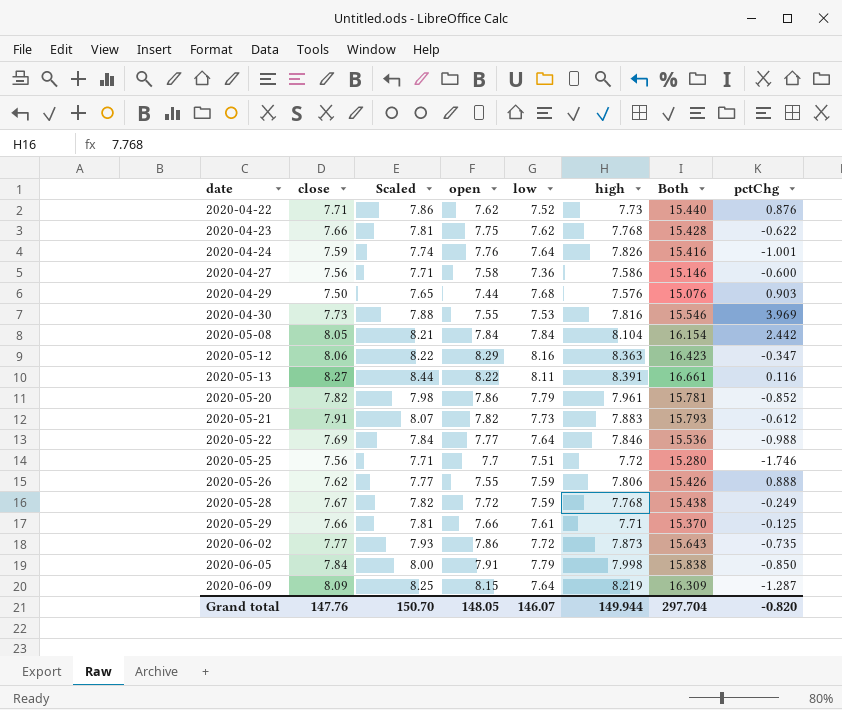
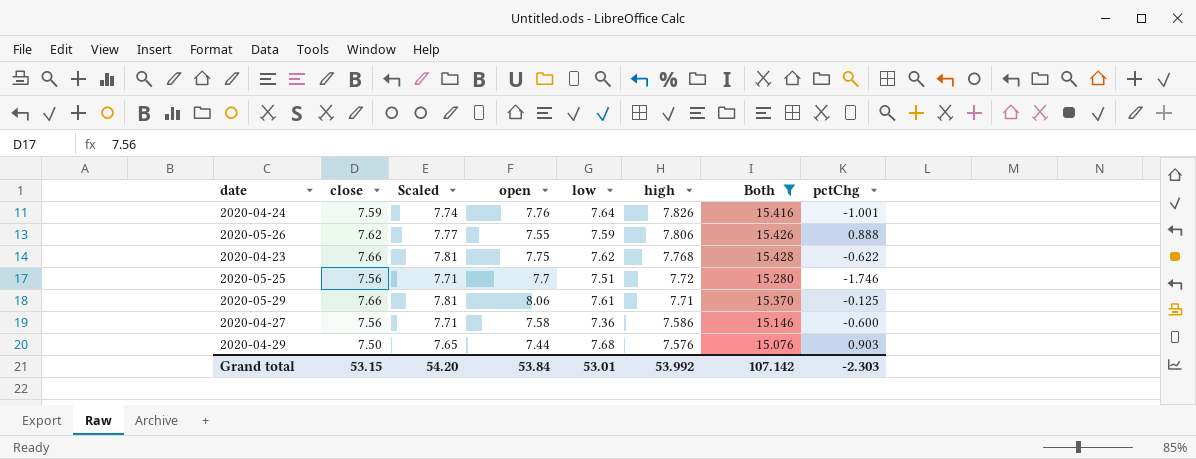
filter: none -> Both <= 15.428
row order: date ascending -> high descending
2020-05-29 | open: 7.66 -> 8.06
Grand total | close: 147.76 -> 53.15
Grand total | Scaled: 150.70 -> 54.20
Grand total | open: 148.05 -> 53.84
Grand total | low: 146.07 -> 53.01
Grand total | high: 149.944 -> 53.992
Grand total | Both: 297.704 -> 107.142
Grand total | pctChg: -0.820 -> -2.303

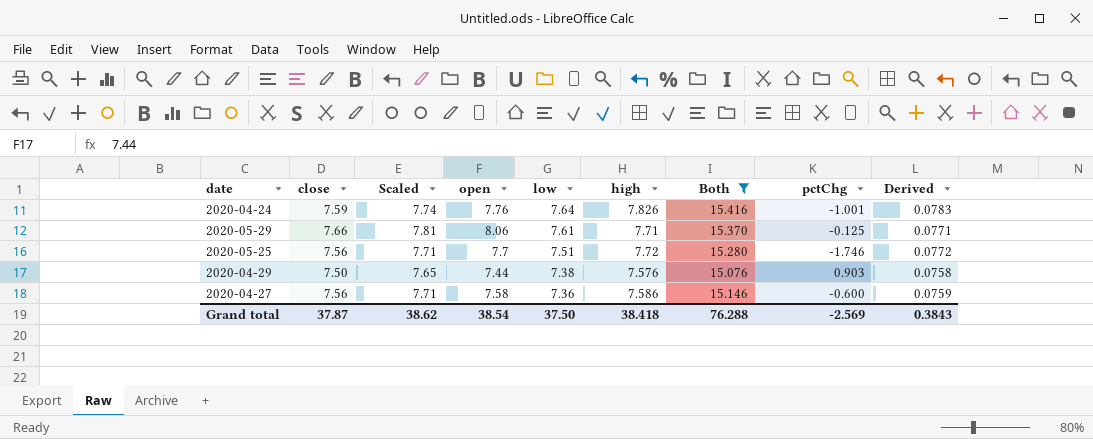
row order: high descending -> low descending
column Derived | formula: none -> [high] * 0.01
row 2020-05-26: 7.62 | 7.77 | 7.55 | 7.59 | 7.806 | 15.426 | 0.888 -> none
row 2020-04-23: 7.66 | 7.81 | 7.75 | 7.62 | 7.768 | 15.428 | -0.622 -> none
2020-04-29 | low: 7.68 -> 7.38
Grand total | close: 53.15 -> 37.87
Grand total | Scaled: 54.20 -> 38.62
Grand total | open: 53.84 -> 38.54
Grand total | low: 53.01 -> 37.50
Grand total | high: 53.992 -> 38.418
Grand total | Both: 107.142 -> 76.288
Grand total | pctChg: -2.303 -> -2.569

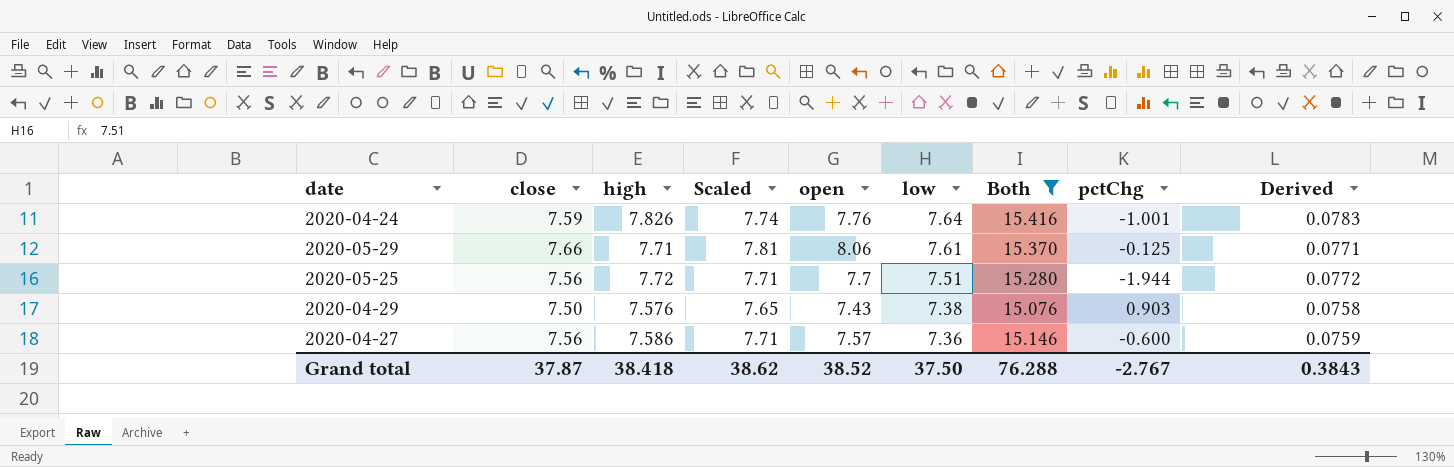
column high | position: 6 -> 3
2020-05-25 | pctChg: -1.746 -> -1.944
2020-04-29 | open: 7.44 -> 7.43
2020-04-27 | open: 7.58 -> 7.57
Grand total | open: 38.54 -> 38.52
Grand total | pctChg: -2.569 -> -2.767

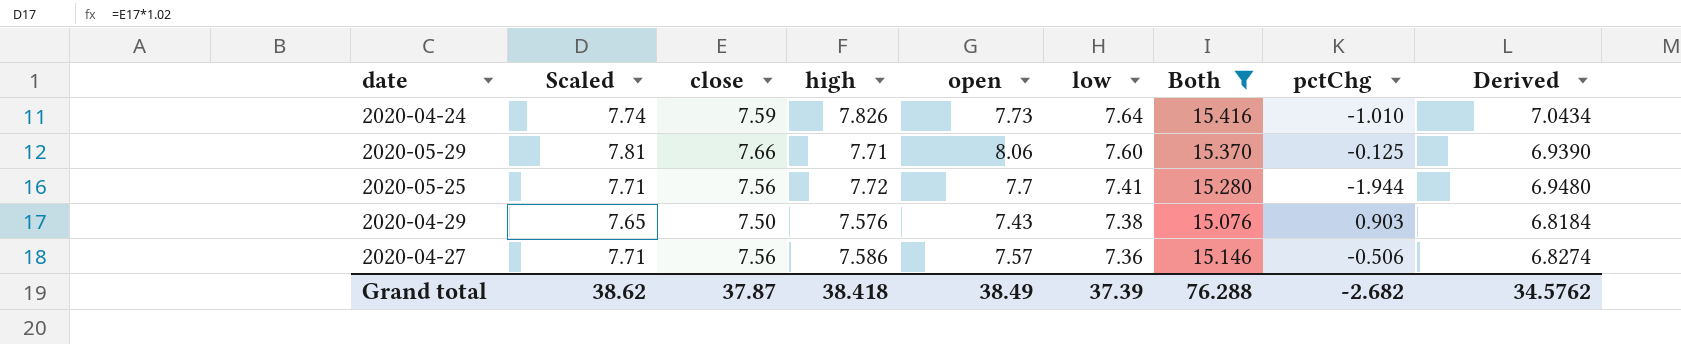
column Scaled | position: 4 -> 2
column Derived | formula: [high] * 0.01 -> [high] * 0.9
2020-04-24 | open: 7.76 -> 7.73
2020-04-24 | pctChg: -1.001 -> -1.010
2020-05-29 | low: 7.61 -> 7.60
2020-05-25 | low: 7.51 -> 7.41
2020-04-27 | pctChg: -0.600 -> -0.506
Grand total | open: 38.52 -> 38.49
Grand total | low: 37.50 -> 37.39
Grand total | pctChg: -2.767 -> -2.682
Grand total | Derived: 0.3843 -> 34.5762

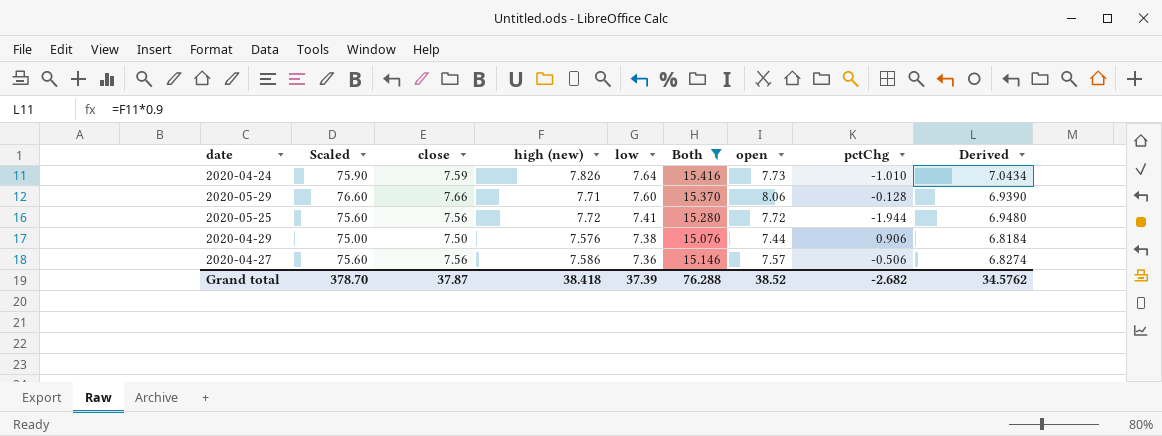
column Scaled | formula: [close] * 1.02 -> [close] * 10
column name: high -> high (new)
column open | position: 5 -> 7
2020-05-29 | pctChg: -0.125 -> -0.128
2020-05-25 | open: 7.7 -> 7.72
2020-04-29 | open: 7.43 -> 7.44
2020-04-29 | pctChg: 0.903 -> 0.906
Grand total | Scaled: 38.62 -> 378.70
Grand total | open: 38.49 -> 38.52

